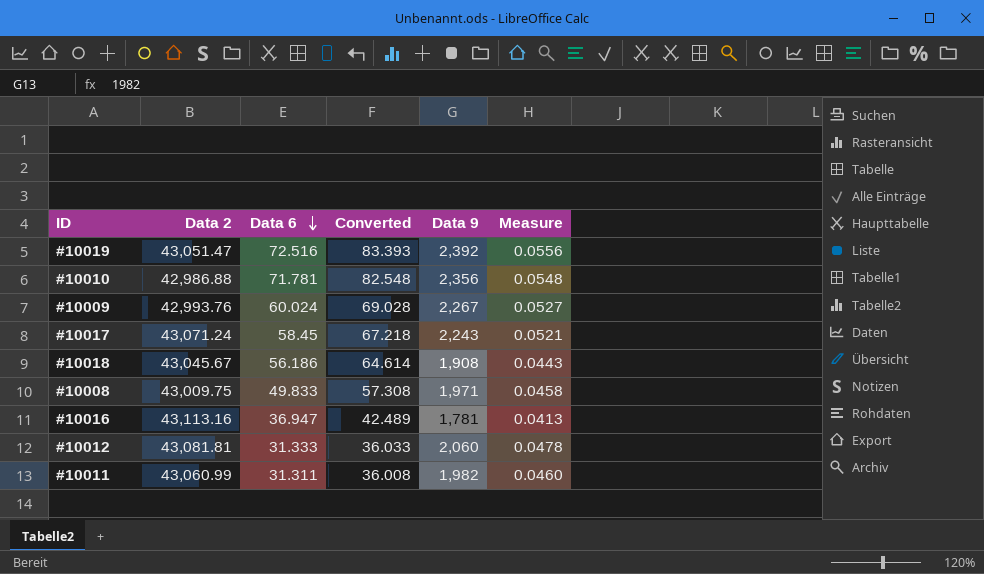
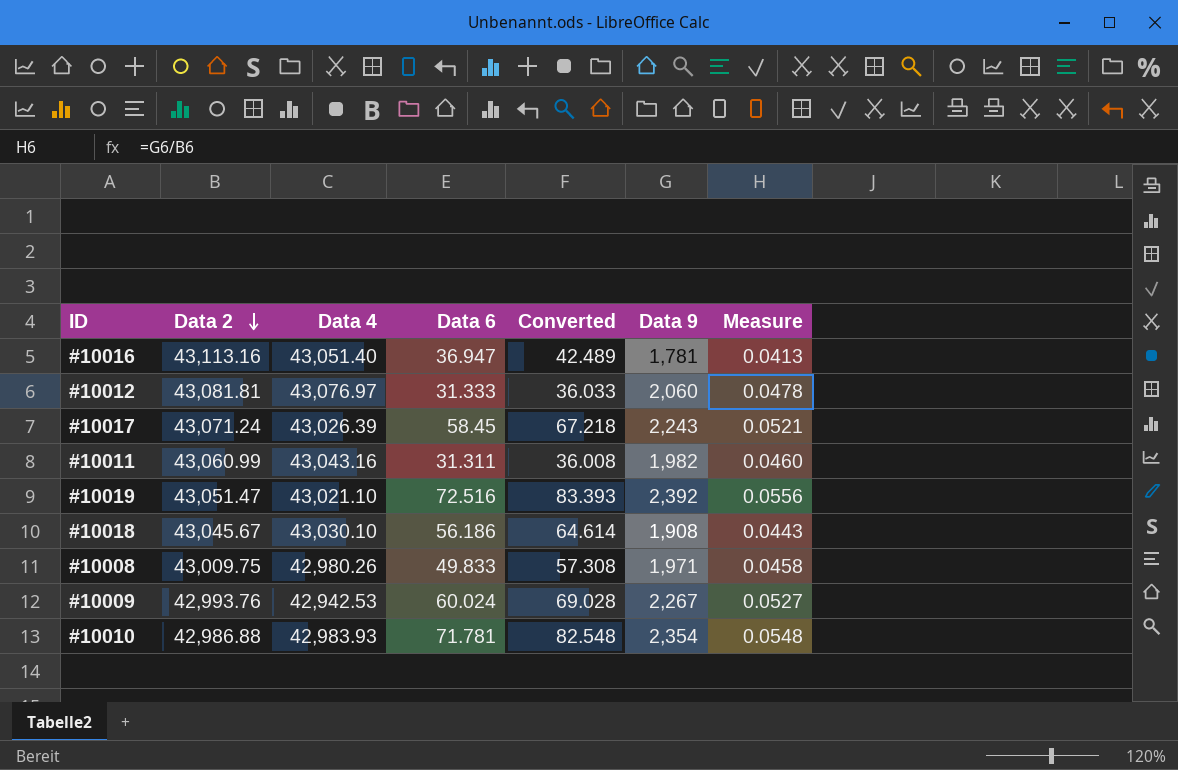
row order: Data 6 descending -> Data 2 descending
column Data 4 | position: none -> 3
#10010 | Data 9: 2,356 -> 2,354

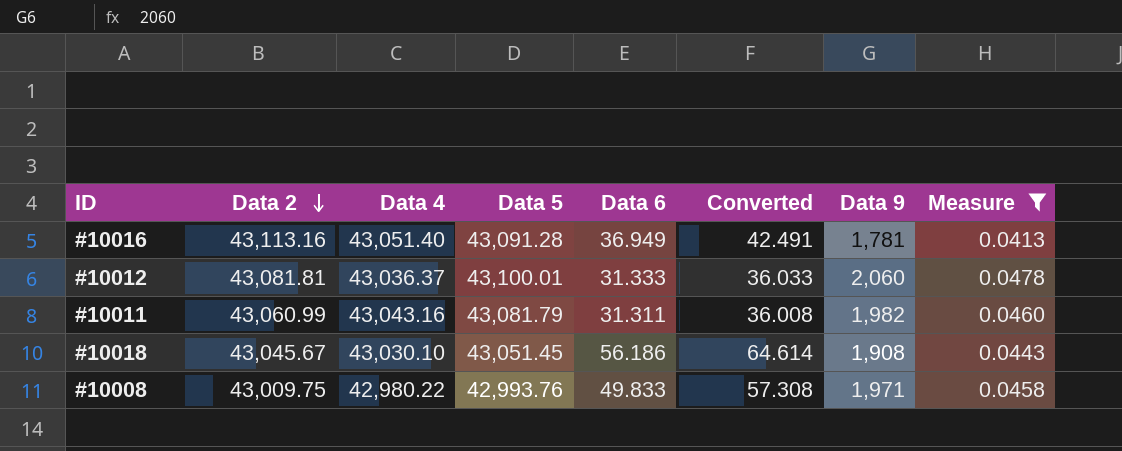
filter: none -> Measure <= 0.0478
column Data 5 | position: none -> 4
#10016 | Data 6: 36.947 -> 36.949
#10016 | Converted: 42.489 -> 42.491
#10012 | Data 4: 43,076.97 -> 43,036.37
#10008 | Data 4: 42,980.26 -> 42,980.22

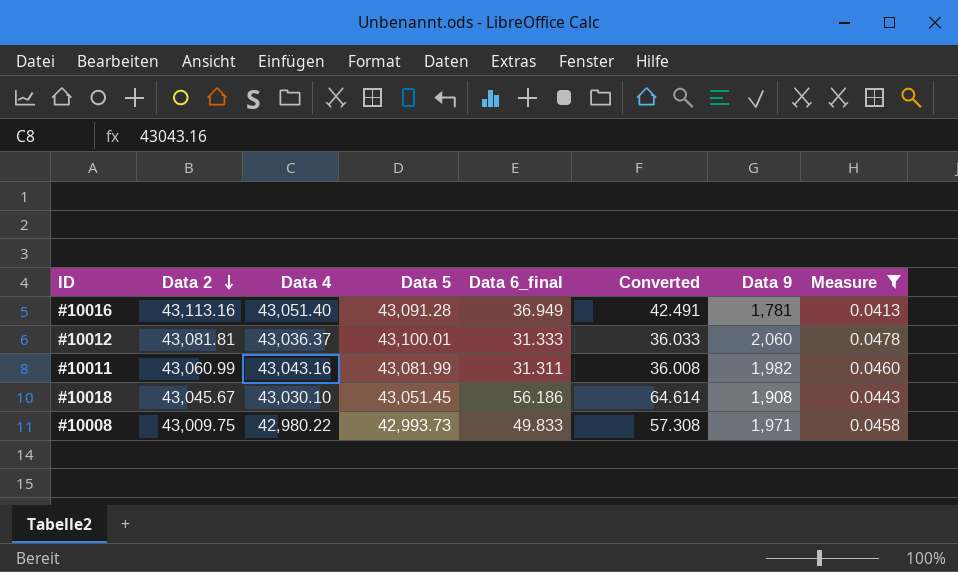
column name: Data 6 -> Data 6_final
#10011 | Data 5: 43,081.79 -> 43,081.99
#10008 | Data 5: 42,993.76 -> 42,993.73

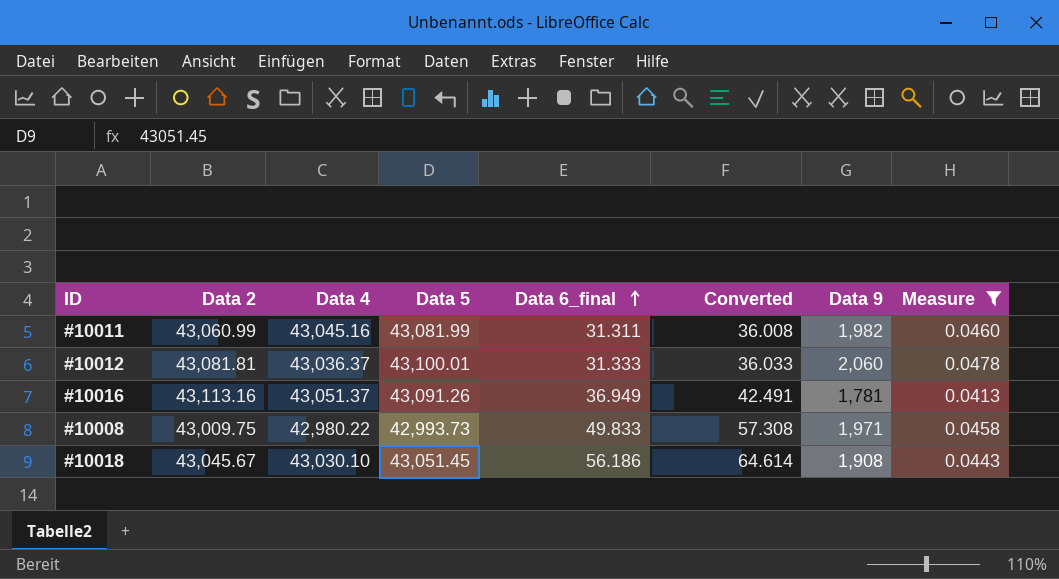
row order: Data 2 descending -> Data 6_final ascending
#10011 | Data 4: 43,043.16 -> 43,045.16
#10016 | Data 4: 43,051.40 -> 43,051.37
#10016 | Data 5: 43,091.28 -> 43,091.26

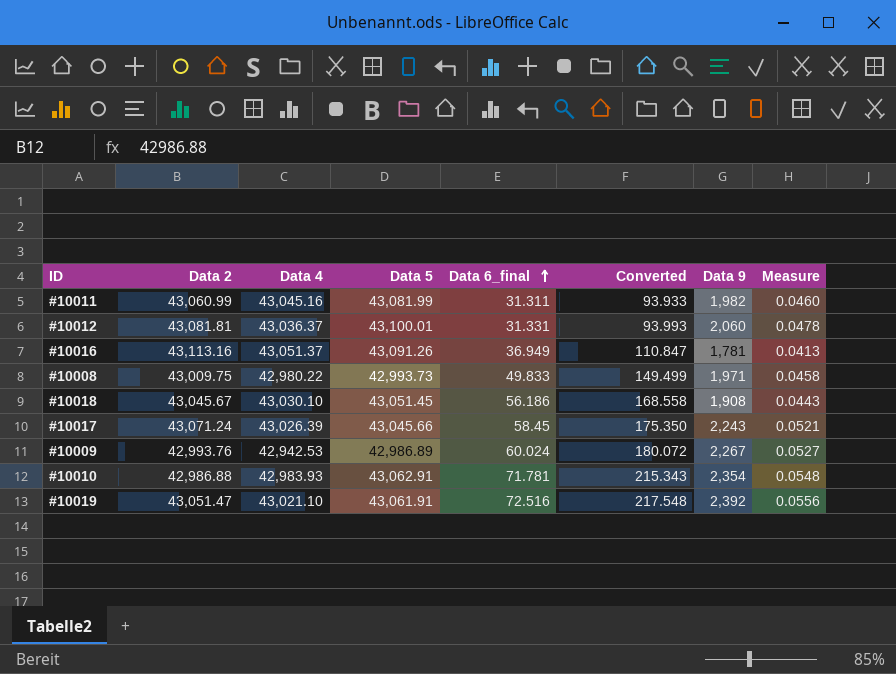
filter: Measure <= 0.0478 -> none
column Converted | formula: [Data 6_final] * 1.15 -> [Data 6_final] * 3
#10012 | Data 6_final: 31.333 -> 31.331

